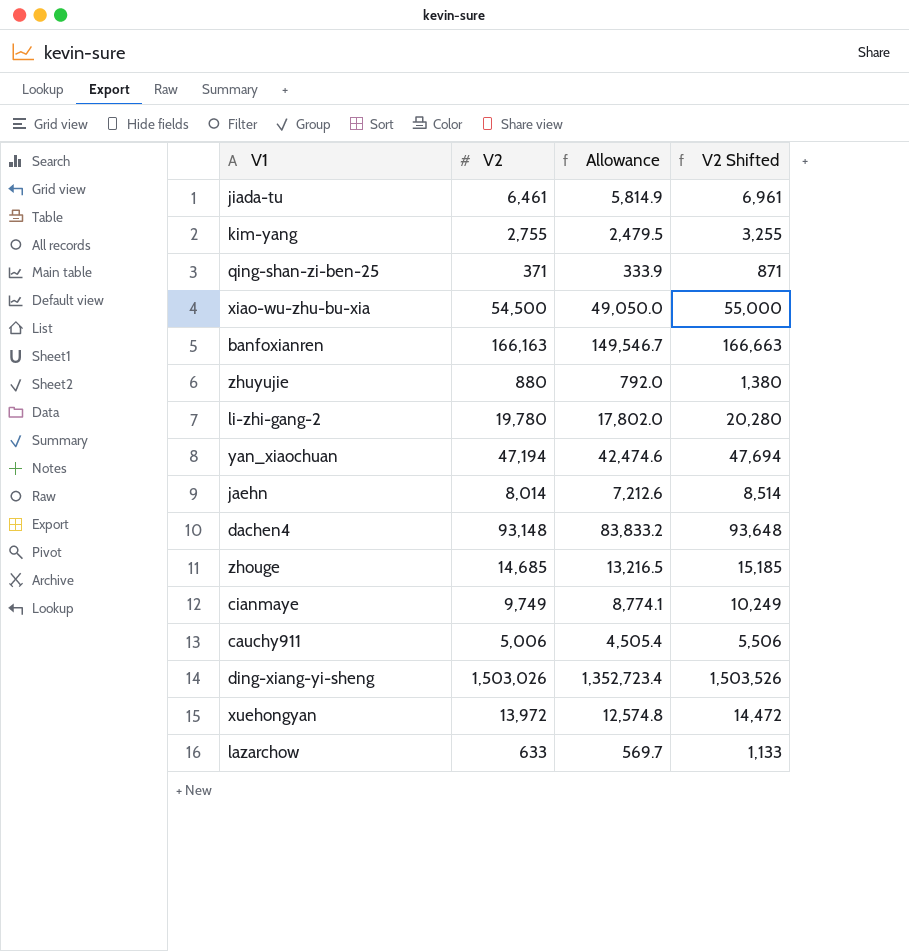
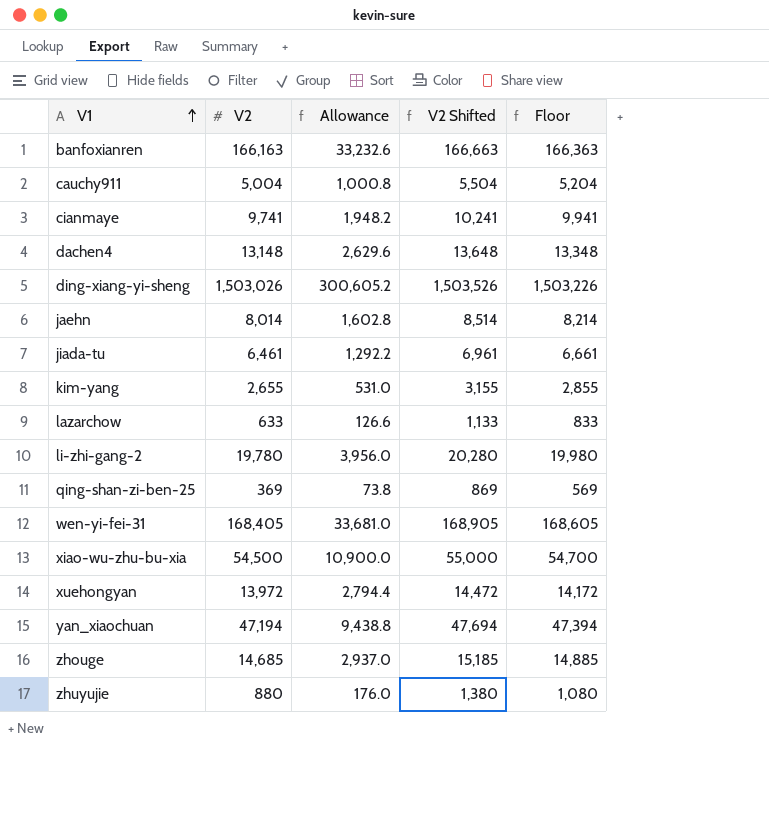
row order: none -> V1 ascending
column Allowance | formula: [V2] * 0.9 -> [V2] * 0.2
column Floor | formula: none -> [V2] + 200
cauchy911 | V2: 5,006 -> 5,004
cauchy911 | V2 Shifted: 5,506 -> 5,504
cianmaye | V2: 9,749 -> 9,741
cianmaye | V2 Shifted: 10,249 -> 10,241
dachen4 | V2: 93,148 -> 13,148
dachen4 | V2 Shifted: 93,648 -> 13,648
kim-yang | V2: 2,755 -> 2,655
kim-yang | V2 Shifted: 3,255 -> 3,155
qing-shan-zi-ben-25 | V2: 371 -> 369
qing-shan-zi-ben-25 | V2 Shifted: 871 -> 869
row wen-yi-fei-31: none -> 168,405 | 33,681.0 | 168,905 | 168,605

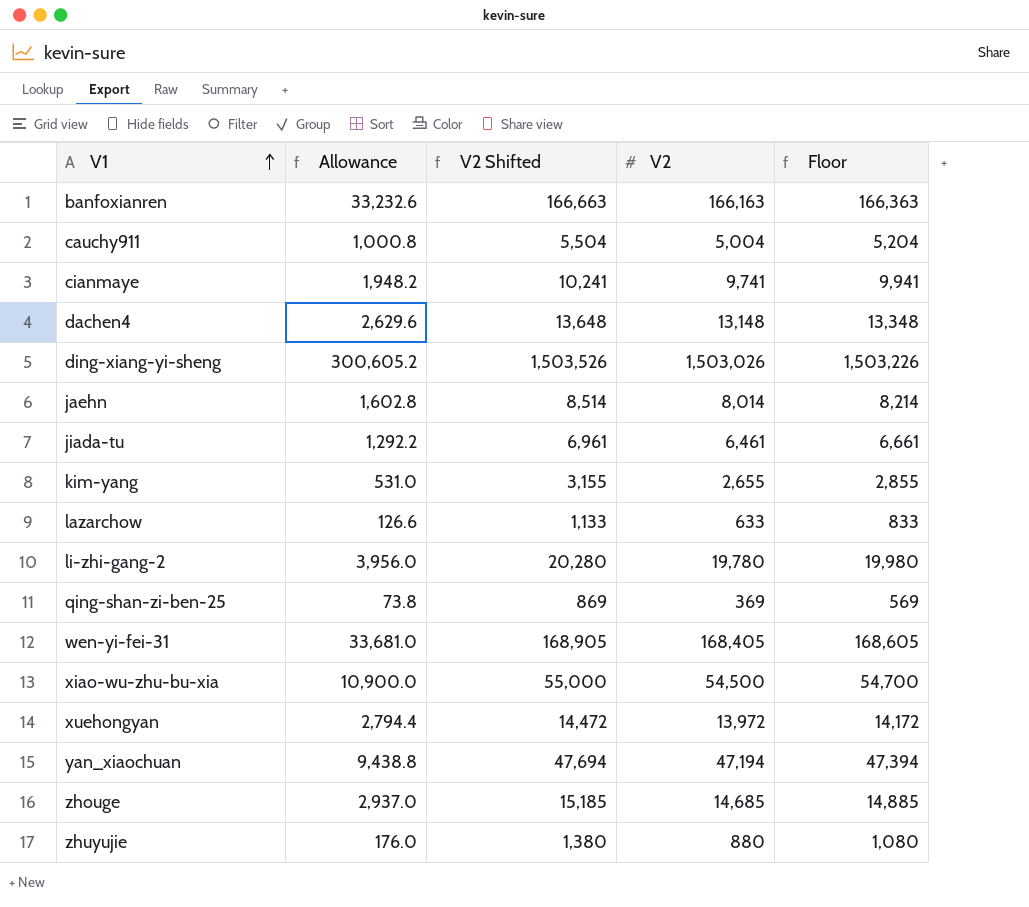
column V2 | position: 2 -> 4

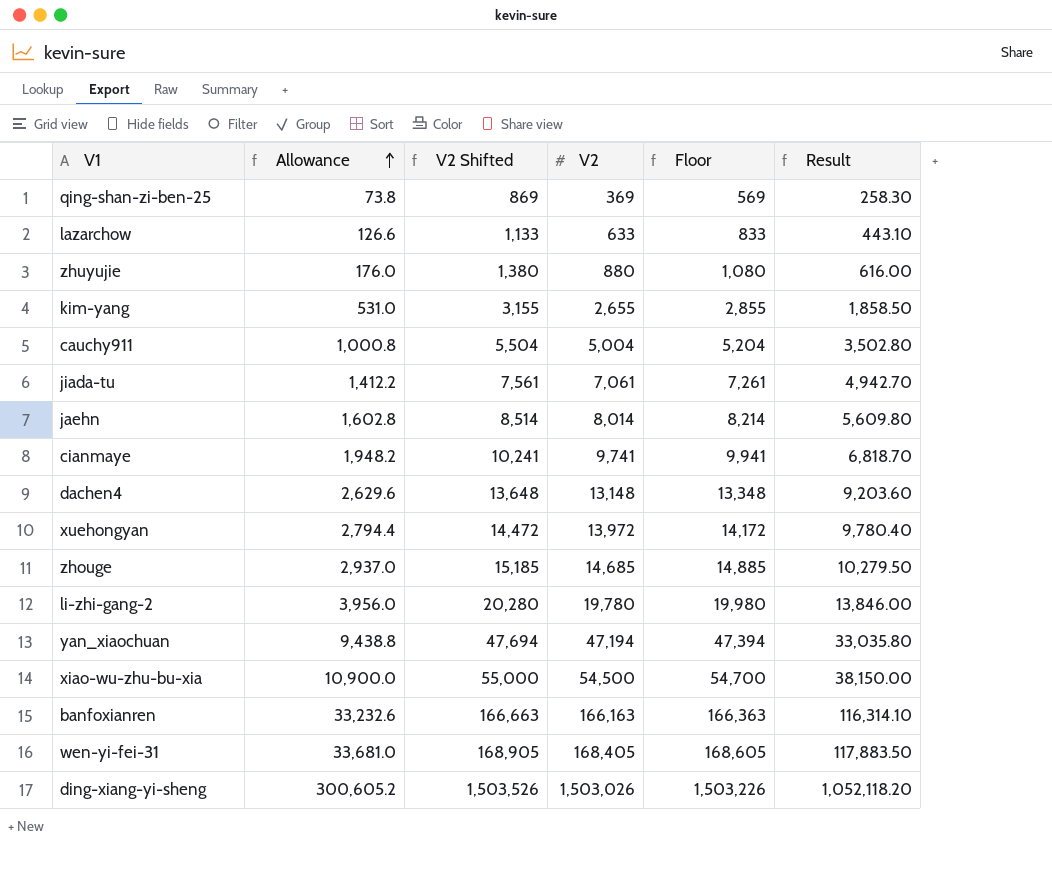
row order: V1 ascending -> Allowance ascending
column Result | formula: none -> [V2] * 0.7
jiada-tu | Allowance: 1,292.2 -> 1,412.2
jiada-tu | V2 Shifted: 6,961 -> 7,561
jiada-tu | V2: 6,461 -> 7,061
jiada-tu | Floor: 6,661 -> 7,261

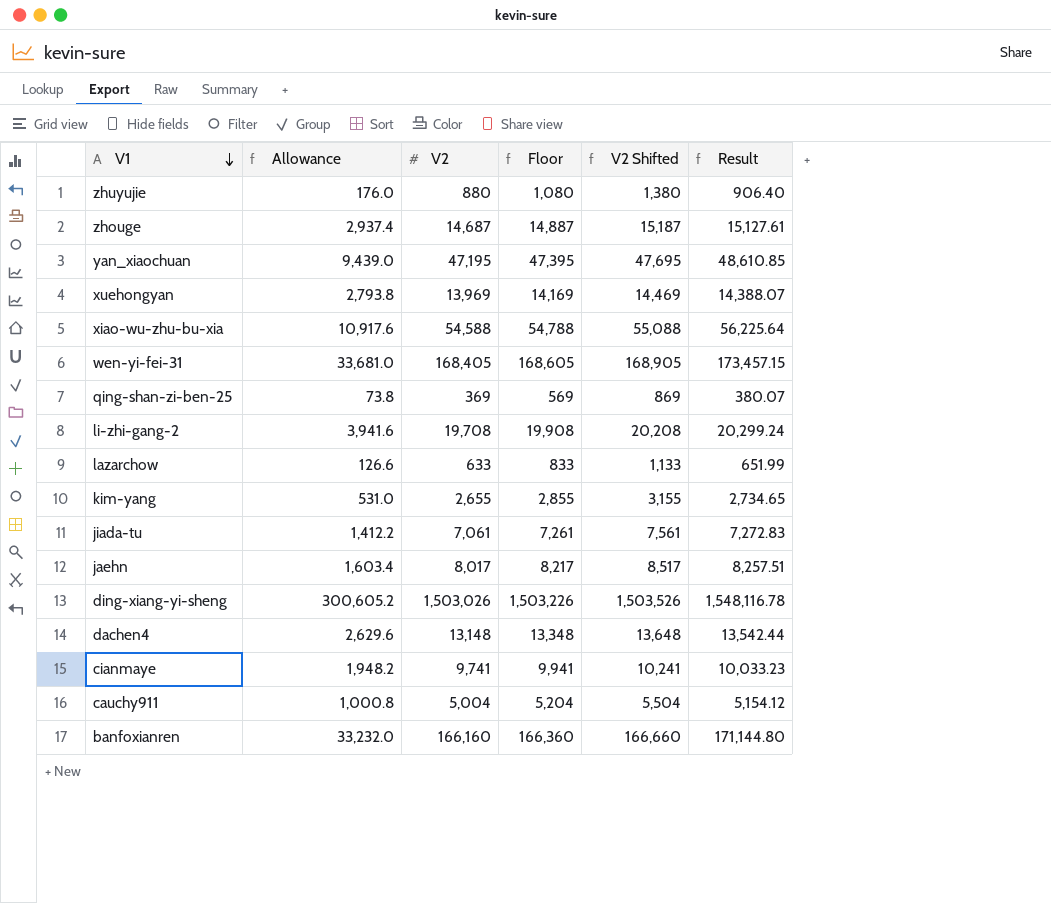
row order: Allowance ascending -> V1 descending
column V2 Shifted | position: 3 -> 5
column Result | formula: [V2] * 0.7 -> [V2] * 1.03
zhouge | Allowance: 2,937.0 -> 2,937.4
zhouge | V2: 14,685 -> 14,687
zhouge | Floor: 14,885 -> 14,887
zhouge | V2 Shifted: 15,185 -> 15,187
yan_xiaochuan | Allowance: 9,438.8 -> 9,439.0
yan_xiaochuan | V2: 47,194 -> 47,195
yan_xiaochuan | Floor: 47,394 -> 47,395
yan_xiaochuan | V2 Shifted: 47,694 -> 47,695
xuehongyan | Allowance: 2,794.4 -> 2,793.8
xuehongyan | V2: 13,972 -> 13,969
xuehongyan | Floor: 14,172 -> 14,169
xuehongyan | V2 Shifted: 14,472 -> 14,469
xiao-wu-zhu-bu-xia | Allowance: 10,900.0 -> 10,917.6
xiao-wu-zhu-bu-xia | V2: 54,500 -> 54,588
xiao-wu-zhu-bu-xia | Floor: 54,700 -> 54,788
xiao-wu-zhu-bu-xia | V2 Shifted: 55,000 -> 55,088
li-zhi-gang-2 | Allowance: 3,956.0 -> 3,941.6
li-zhi-gang-2 | V2: 19,780 -> 19,708
li-zhi-gang-2 | Floor: 19,980 -> 19,908
li-zhi-gang-2 | V2 Shifted: 20,280 -> 20,208
jaehn | Allowance: 1,602.8 -> 1,603.4
jaehn | V2: 8,014 -> 8,017
jaehn | Floor: 8,214 -> 8,217
jaehn | V2 Shifted: 8,514 -> 8,517
banfoxianren | Allowance: 33,232.6 -> 33,232.0
banfoxianren | V2: 166,163 -> 166,160
banfoxianren | Floor: 166,363 -> 166,360
banfoxianren | V2 Shifted: 166,663 -> 166,660

